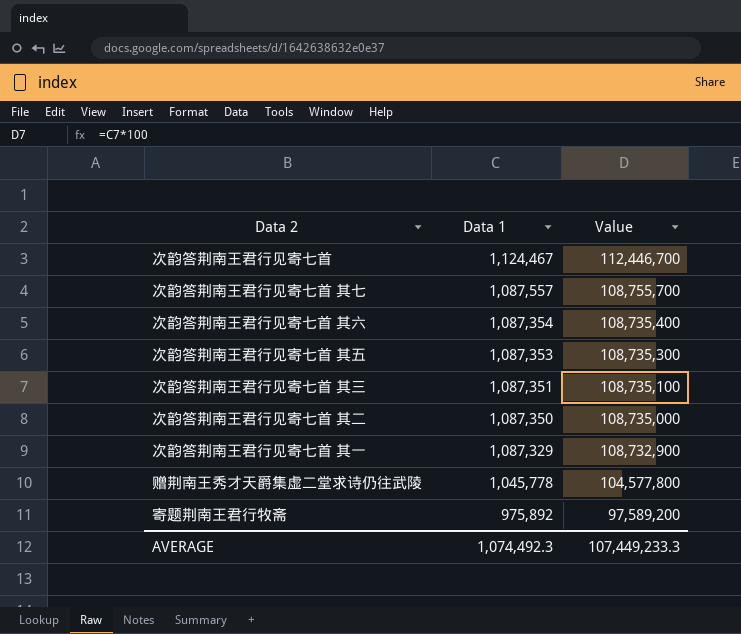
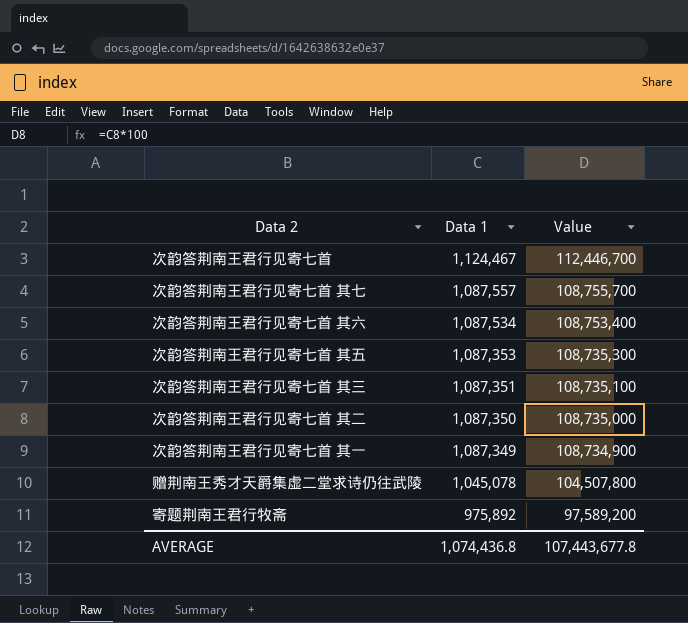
次韵答荆南王君行见寄七首 其六 | Data 1: 1,087,354 -> 1,087,534
次韵答荆南王君行见寄七首 其六 | Value: 108,735,400 -> 108,753,400
次韵答荆南王君行见寄七首 其一 | Data 1: 1,087,329 -> 1,087,349
次韵答荆南王君行见寄七首 其一 | Value: 108,732,900 -> 108,734,900
赠荆南王秀才天爵集虚二堂求诗仍往武陵 | Data 1: 1,045,778 -> 1,045,078
赠荆南王秀才天爵集虚二堂求诗仍往武陵 | Value: 104,577,800 -> 104,507,800
AVERAGE | Data 1: 1,074,492.3 -> 1,074,436.8
AVERAGE | Value: 107,449,233.3 -> 107,443,677.8

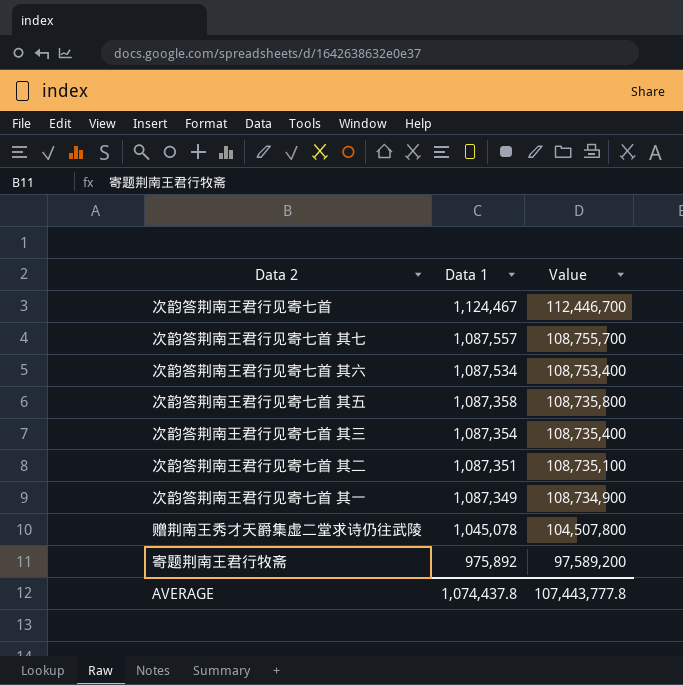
次韵答荆南王君行见寄七首 其五 | Data 1: 1,087,353 -> 1,087,358
次韵答荆南王君行见寄七首 其五 | Value: 108,735,300 -> 108,735,800
次韵答荆南王君行见寄七首 其三 | Data 1: 1,087,351 -> 1,087,354
次韵答荆南王君行见寄七首 其三 | Value: 108,735,100 -> 108,735,400
次韵答荆南王君行见寄七首 其二 | Data 1: 1,087,350 -> 1,087,351
次韵答荆南王君行见寄七首 其二 | Value: 108,735,000 -> 108,735,100
AVERAGE | Data 1: 1,074,436.8 -> 1,074,437.8
AVERAGE | Value: 107,443,677.8 -> 107,443,777.8

